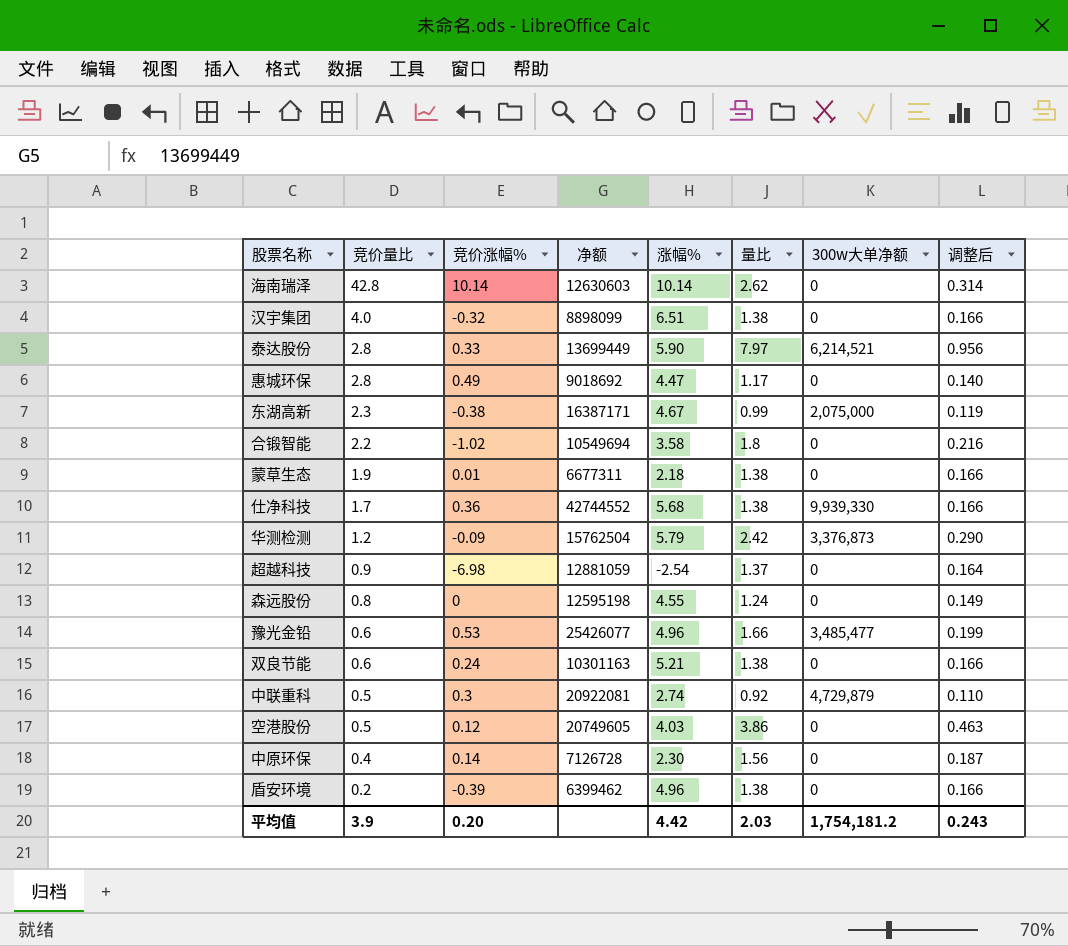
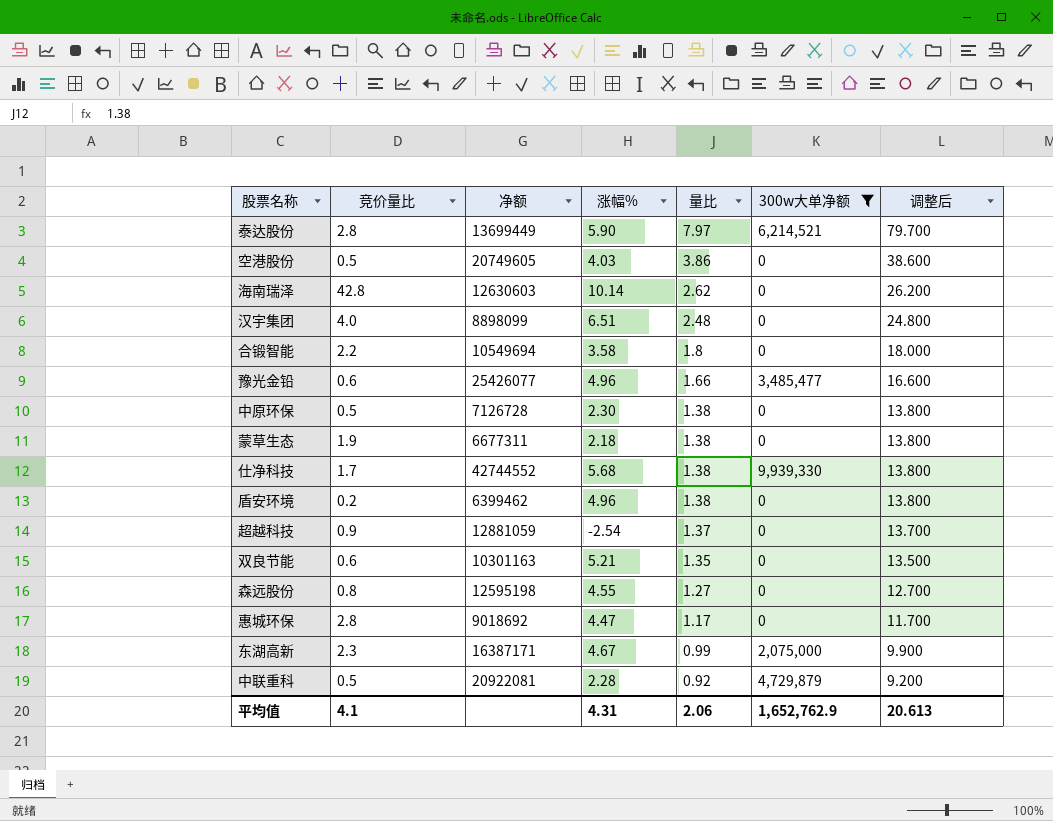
filter: none -> 300w大单净额 != 3,376,873
row order: 竞价量比 descending -> 量比 descending
column 竞价涨幅% | position: 3 -> none
column 调整后 | formula: [量比] * 0.12 -> [量比] * 10
汉宇集团 | 量比: 1.38 -> 2.48
中原环保 | 竞价量比: 0.4 -> 0.5
中原环保 | 量比: 1.56 -> 1.38
双良节能 | 量比: 1.38 -> 1.35
森远股份 | 量比: 1.24 -> 1.27
中联重科 | 涨幅%: 2.74 -> 2.28
平均值 | 竞价量比: 3.9 -> 4.1
平均值 | 涨幅%: 4.42 -> 4.31
平均值 | 量比: 2.03 -> 2.06
平均值 | 300w大单净额: 1,754,181.2 -> 1,652,762.9
平均值 | 调整后: 0.243 -> 20.613

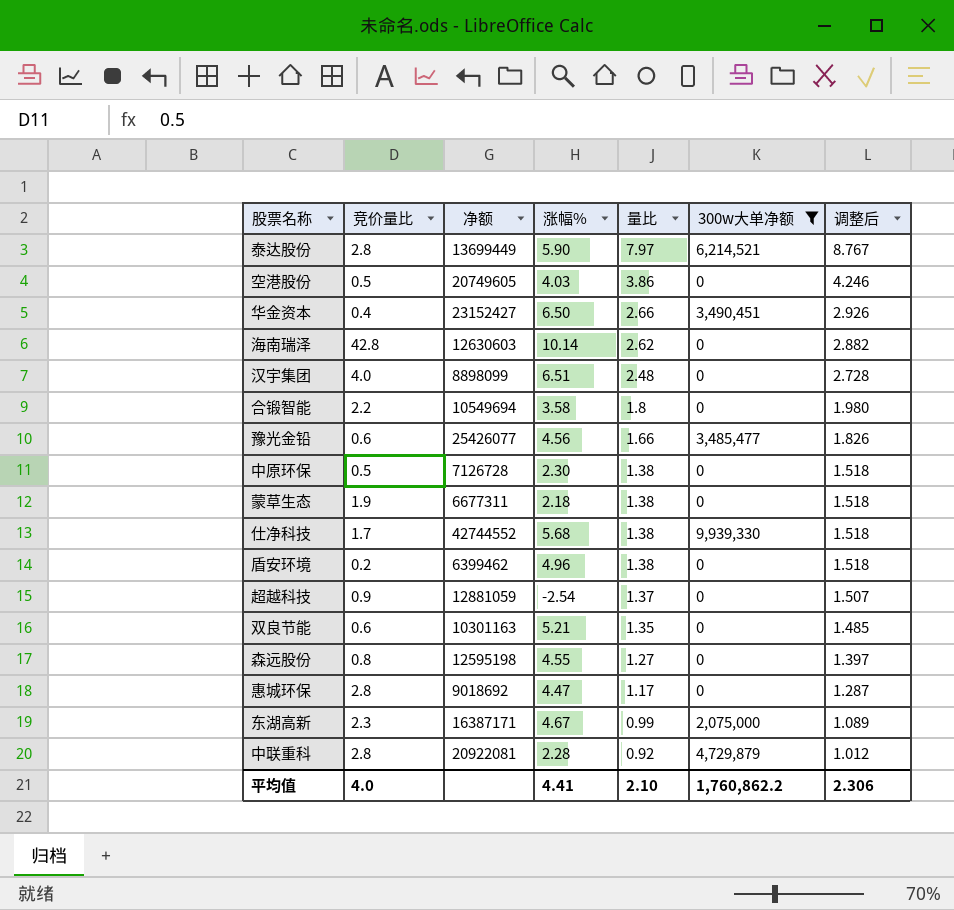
column 调整后 | formula: [量比] * 10 -> [量比] * 1.1
row 华金资本: none -> 0.4 | 23152427 | 6.50 | 2.66 | 3,490,451 | 2.926
豫光金铅 | 涨幅%: 4.96 -> 4.56
中联重科 | 竞价量比: 0.5 -> 2.8
平均值 | 竞价量比: 4.1 -> 4.0
平均值 | 涨幅%: 4.31 -> 4.41
平均值 | 量比: 2.06 -> 2.10
平均值 | 300w大单净额: 1,652,762.9 -> 1,760,862.2
平均值 | 调整后: 20.613 -> 2.306

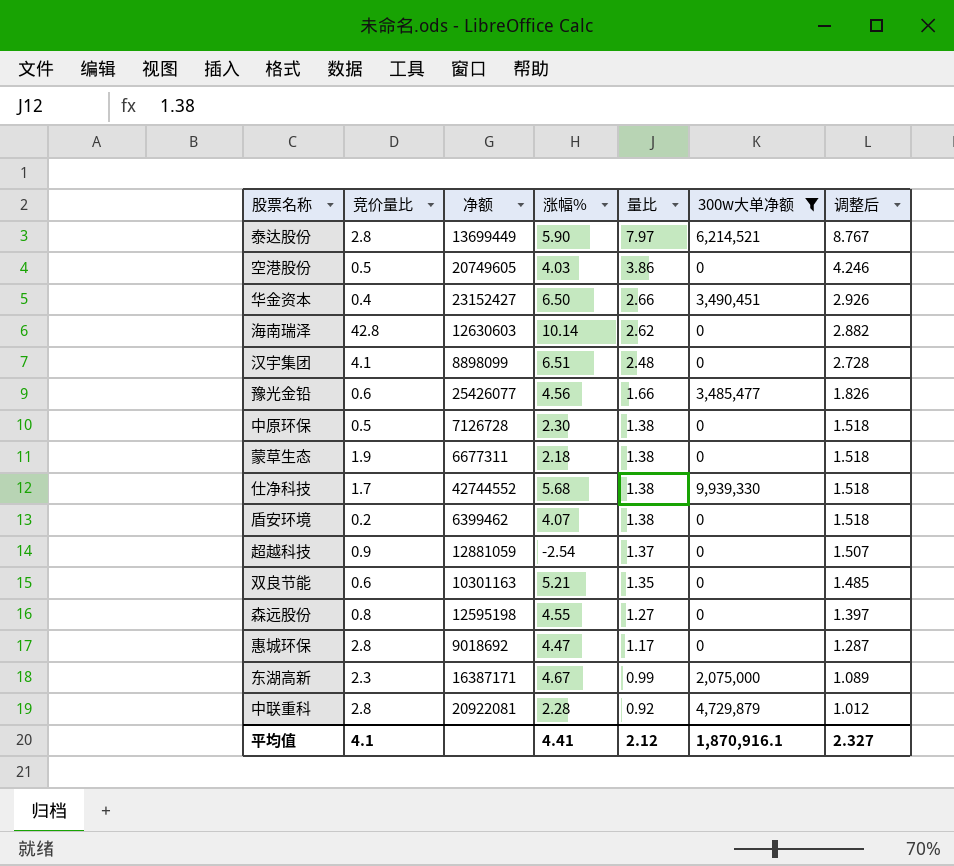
row 合锻智能: 2.2 | 10549694 | 3.58 | 1.8 | 0 | 1.980 -> none
汉宇集团 | 竞价量比: 4.0 -> 4.1
盾安环境 | 涨幅%: 4.96 -> 4.07
平均值 | 竞价量比: 4.0 -> 4.1
平均值 | 量比: 2.10 -> 2.12
平均值 | 300w大单净额: 1,760,862.2 -> 1,870,916.1
平均值 | 调整后: 2.306 -> 2.327

